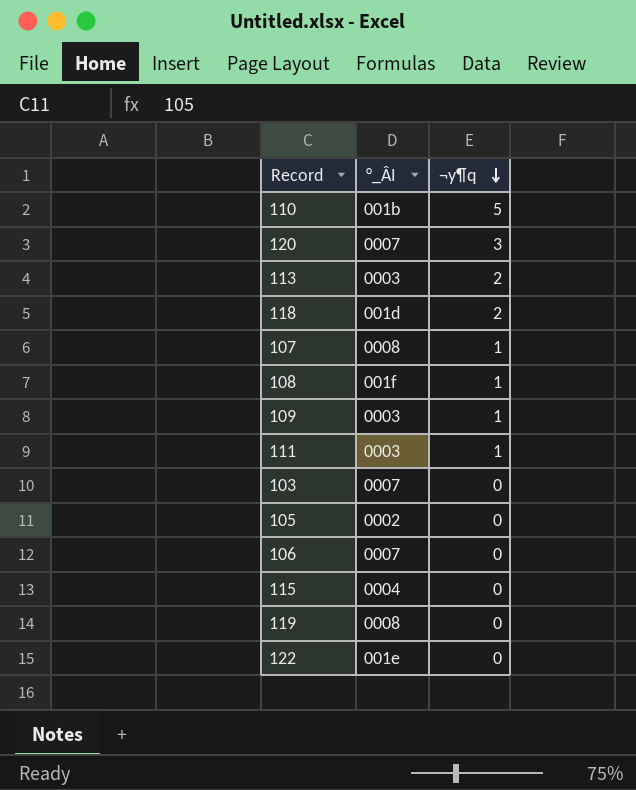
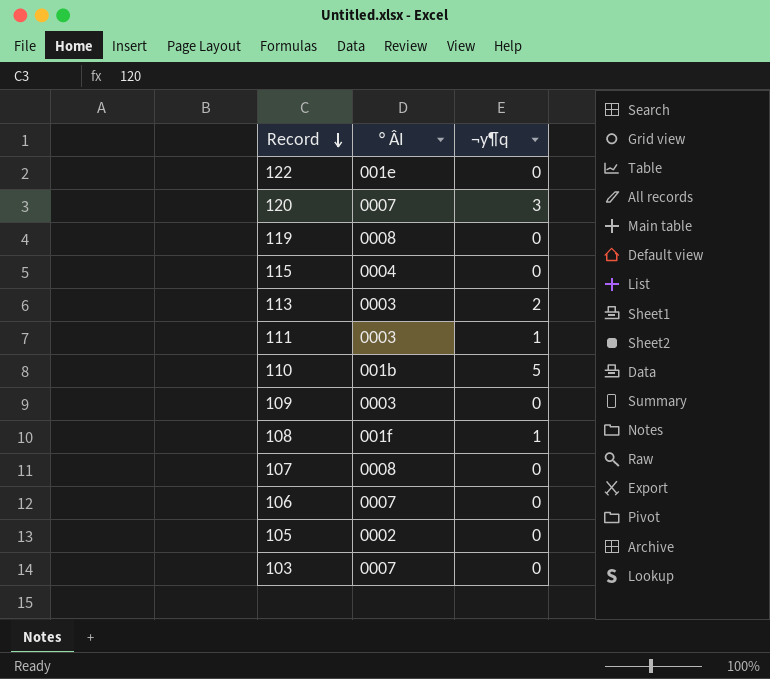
row order: ¬y¶q descending -> Record descending
column name: °_ÂI -> ° ÂI
row 118: 001d | 2 -> none
109 | ¬y¶q: 1 -> 0
107 | ¬y¶q: 1 -> 0

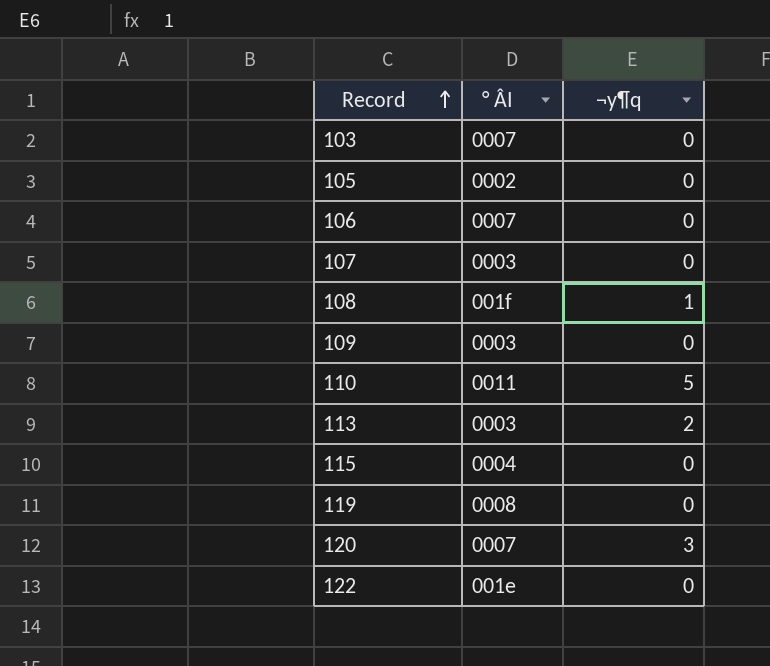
row order: Record descending -> Record ascending
row 111: 0003 | 1 -> none
107 | ° ÂI: 0008 -> 0003
110 | ° ÂI: 001b -> 0011

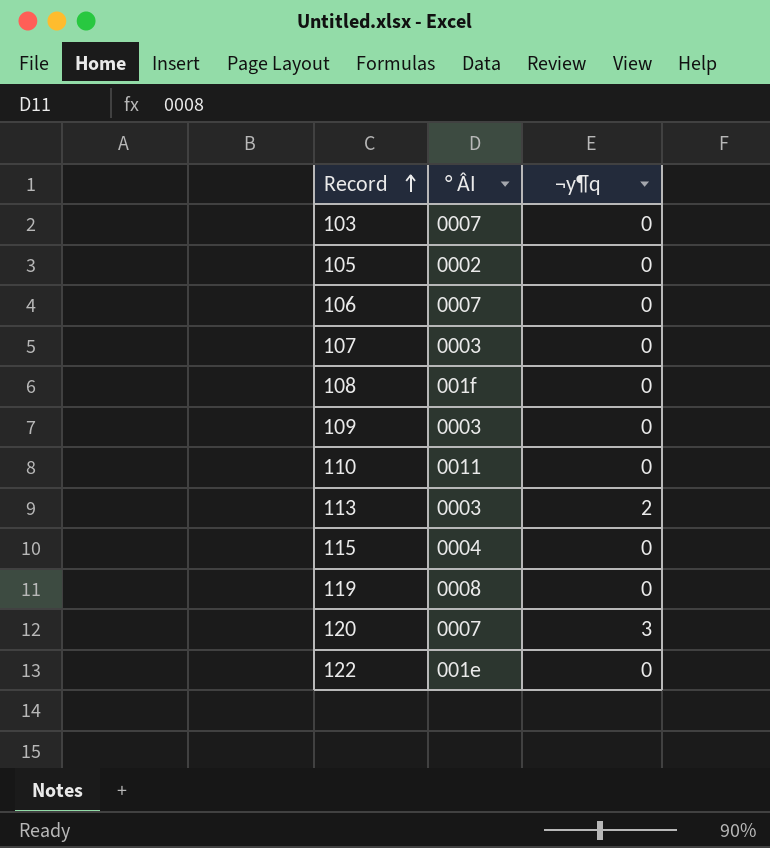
108 | ¬y¶q: 1 -> 0
110 | ¬y¶q: 5 -> 0

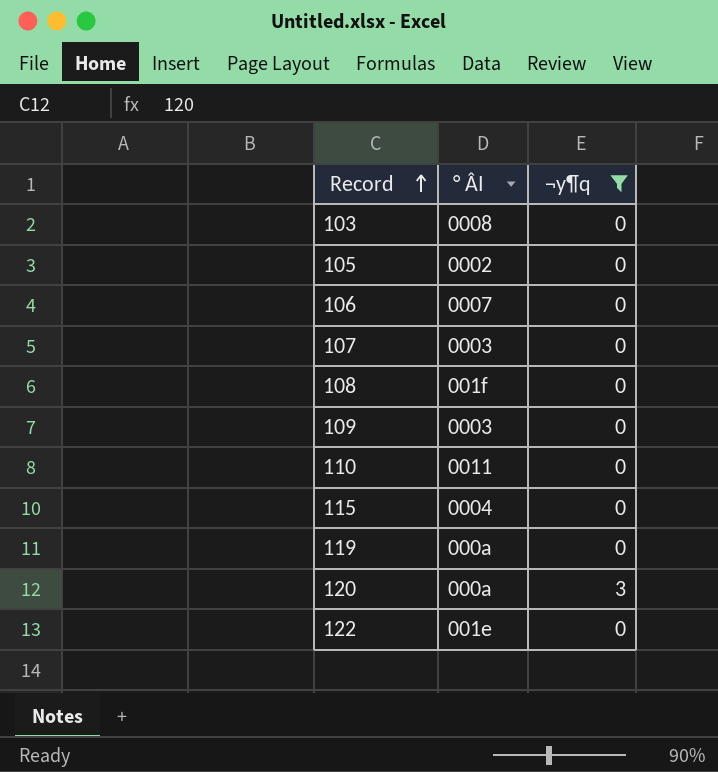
filter: none -> ¬y¶q != 2
103 | ° ÂI: 0007 -> 0008
119 | ° ÂI: 0008 -> 000a
120 | ° ÂI: 0007 -> 000a

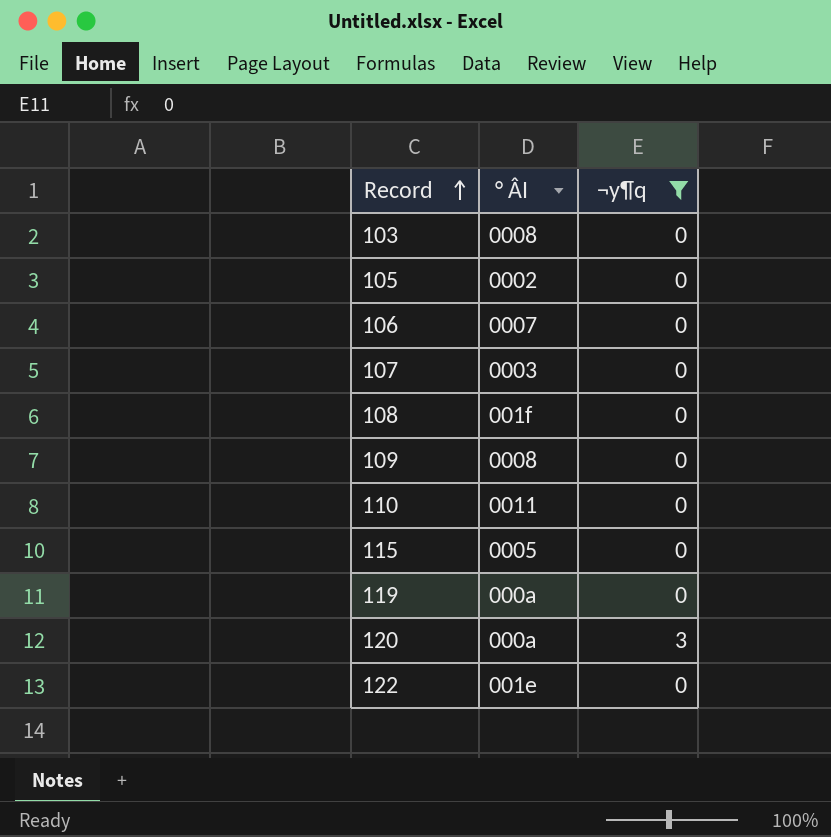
109 | ° ÂI: 0003 -> 0008
115 | ° ÂI: 0004 -> 0005

